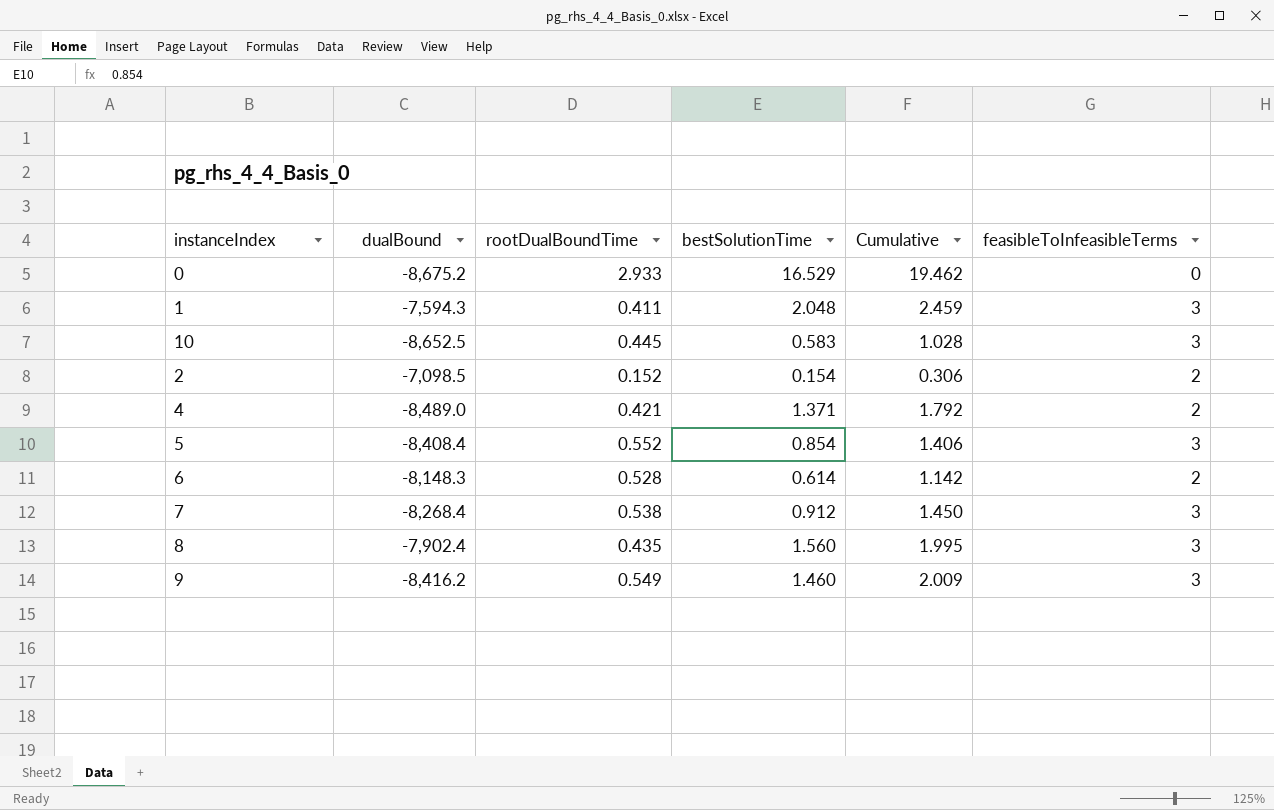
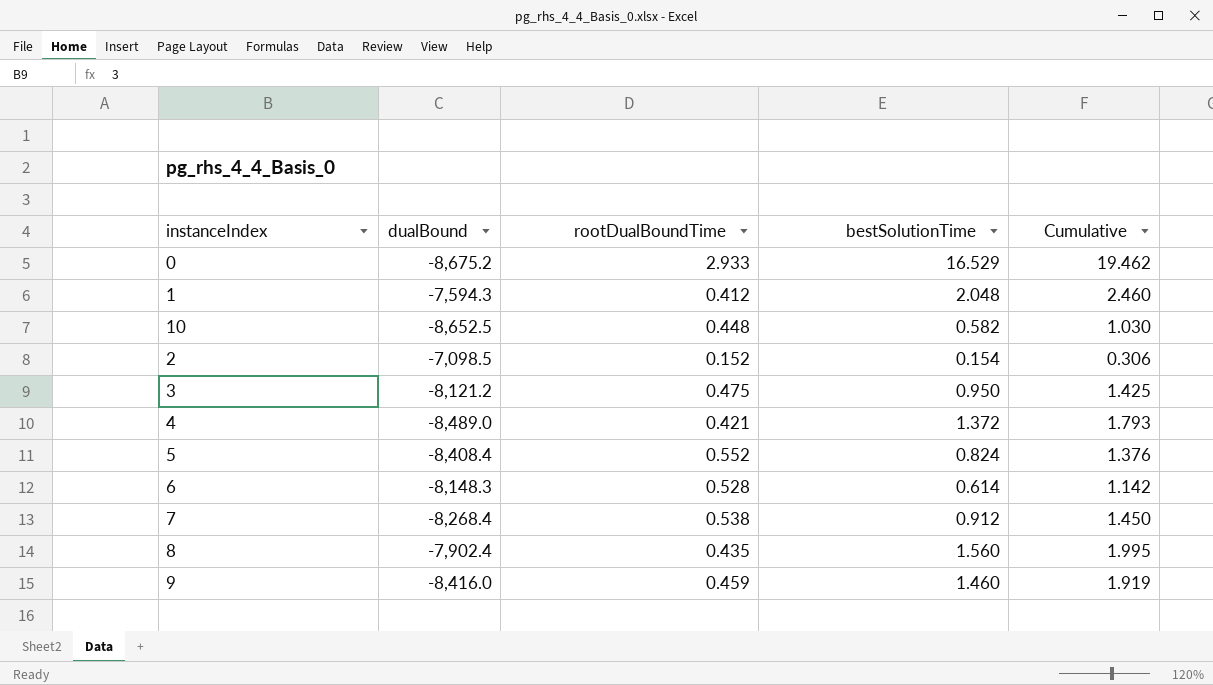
column feasibleToInfeasibleTerms | position: 6 -> none
1 | rootDualBoundTime: 0.411 -> 0.412
1 | Cumulative: 2.459 -> 2.460
10 | rootDualBoundTime: 0.445 -> 0.448
10 | bestSolutionTime: 0.583 -> 0.582
10 | Cumulative: 1.028 -> 1.030
row 3: none -> -8,121.2 | 0.475 | 0.950 | 1.425
4 | bestSolutionTime: 1.371 -> 1.372
4 | Cumulative: 1.792 -> 1.793
5 | bestSolutionTime: 0.854 -> 0.824
5 | Cumulative: 1.406 -> 1.376
9 | dualBound: -8,416.2 -> -8,416.0
9 | rootDualBoundTime: 0.549 -> 0.459
9 | Cumulative: 2.009 -> 1.919

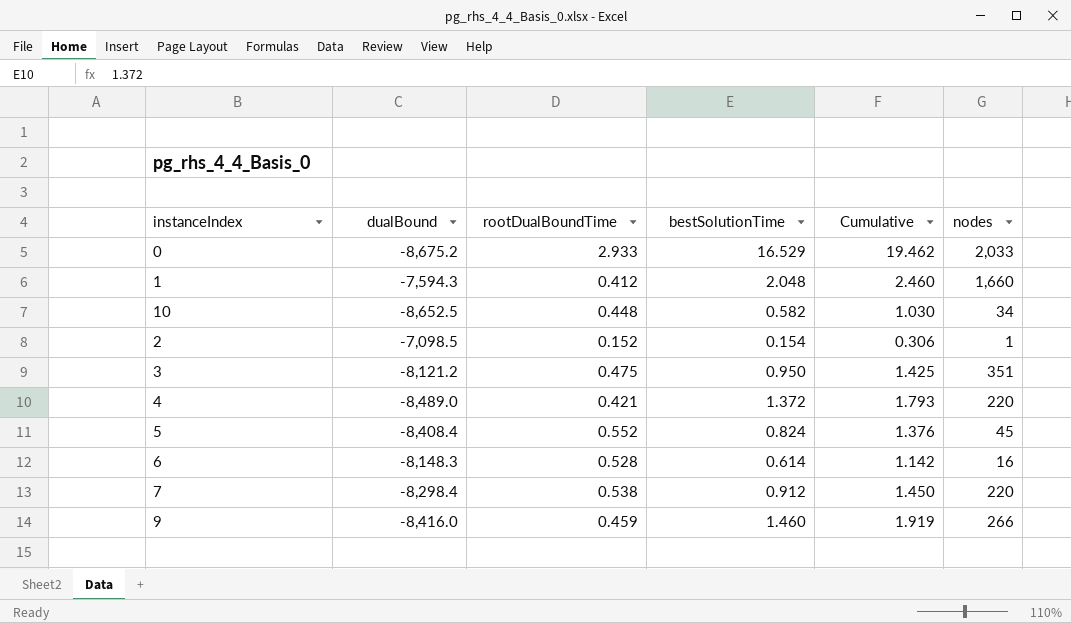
column nodes | position: none -> 6
row 8: -7,902.4 | 0.435 | 1.560 | 1.995 -> none
7 | dualBound: -8,268.4 -> -8,298.4

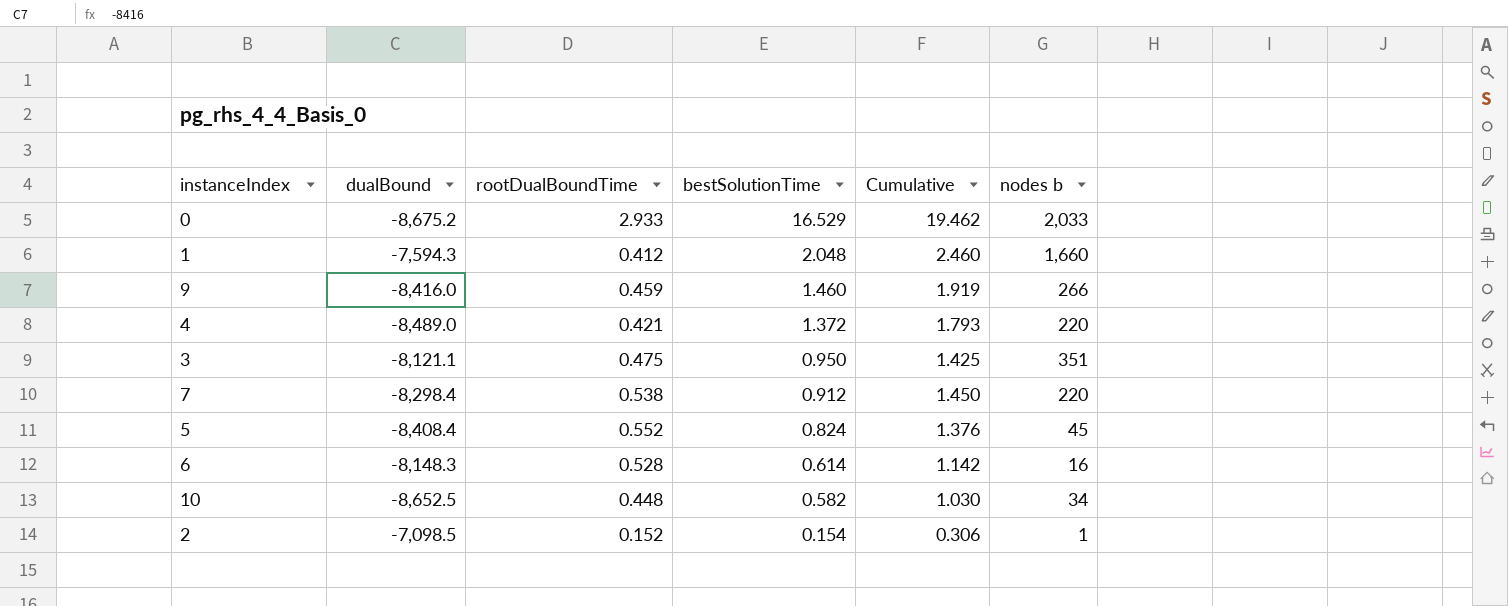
row order: none -> bestSolutionTime descending
column name: nodes -> nodes b
3 | dualBound: -8,121.2 -> -8,121.1

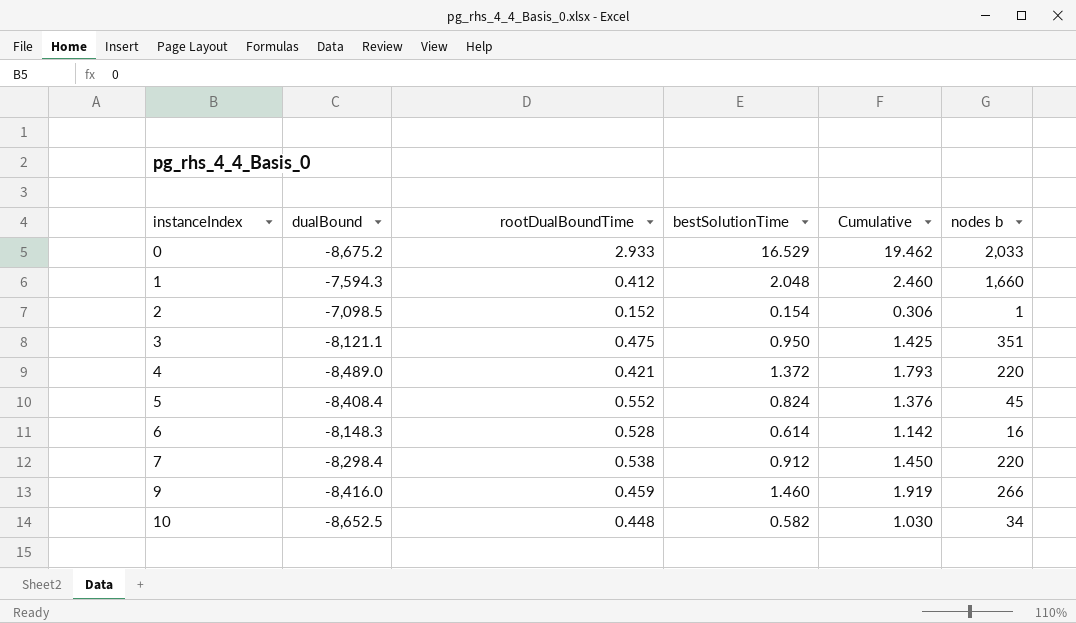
row order: bestSolutionTime descending -> instanceIndex ascending

